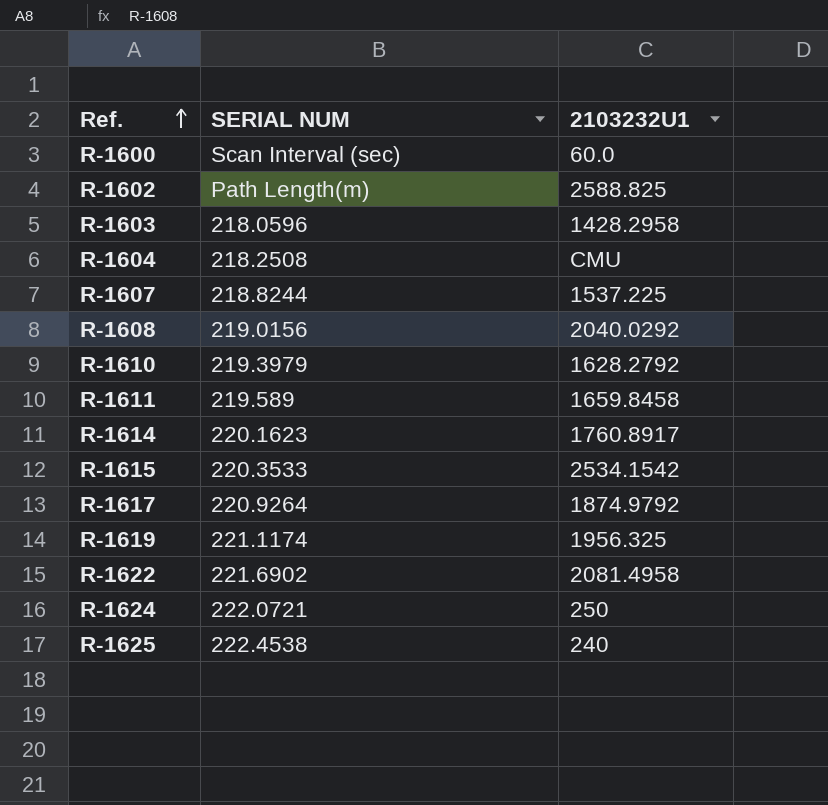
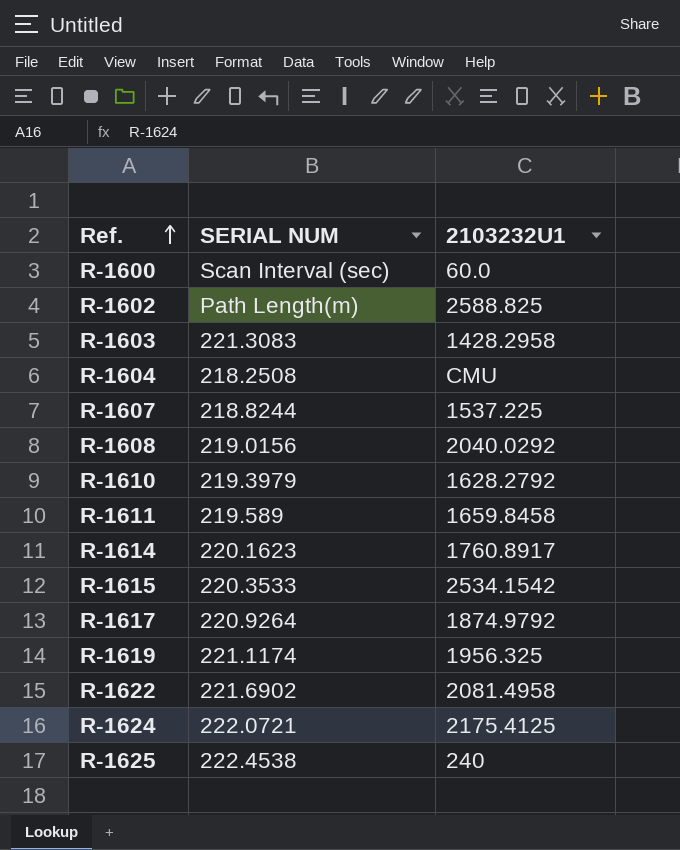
R-1603 | SERIAL NUM: 218.0596 -> 221.3083
R-1624 | 2103232U1: 250 -> 2175.4125

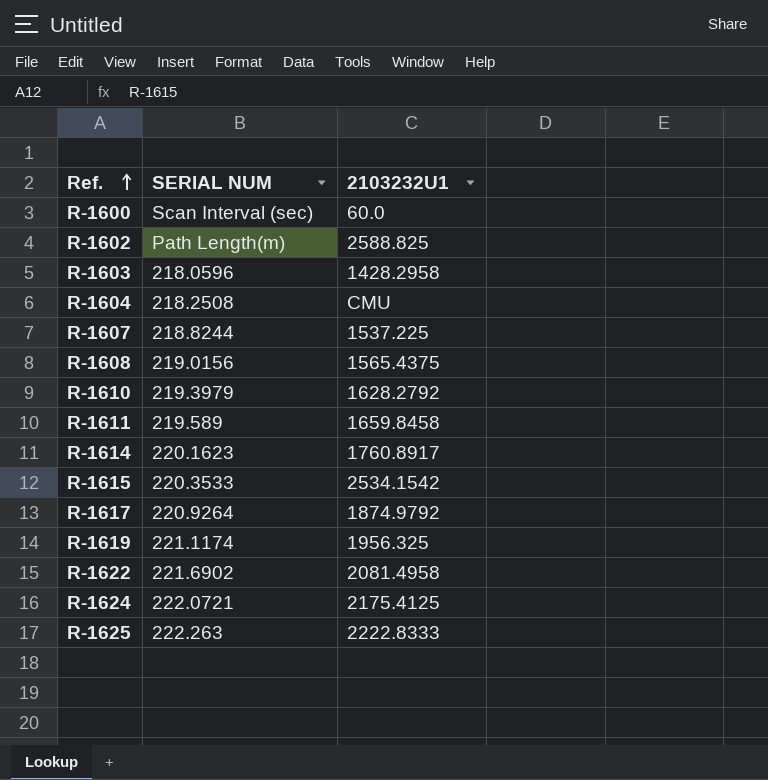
R-1603 | SERIAL NUM: 221.3083 -> 218.0596
R-1608 | 2103232U1: 2040.0292 -> 1565.4375
R-1625 | SERIAL NUM: 222.4538 -> 222.263
R-1625 | 2103232U1: 240 -> 2222.8333

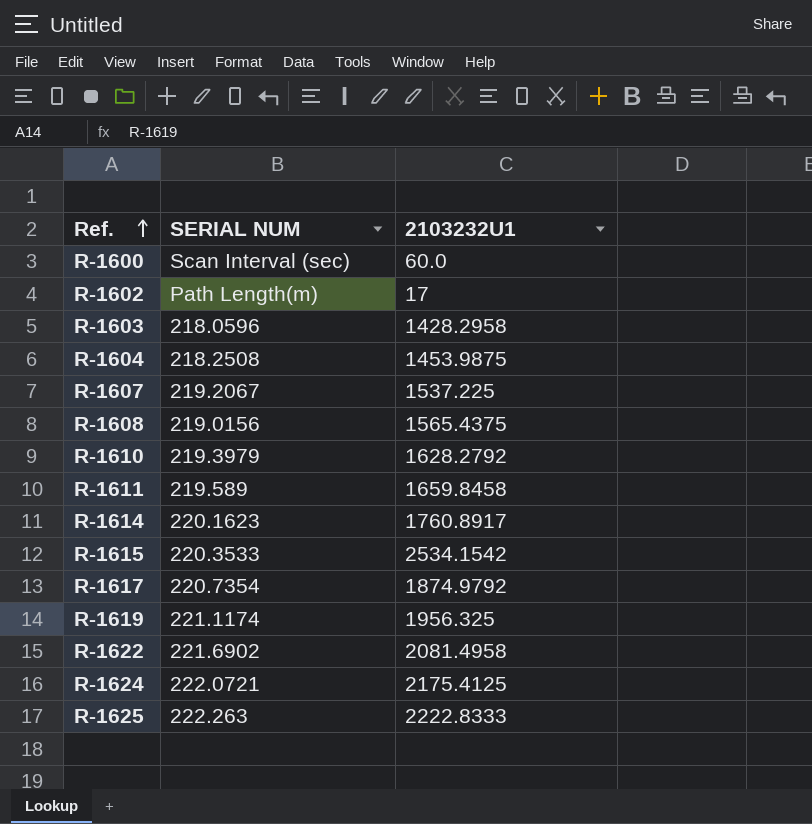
R-1602 | 2103232U1: 2588.825 -> 17
R-1604 | 2103232U1: CMU -> 1453.9875
R-1607 | SERIAL NUM: 218.8244 -> 219.2067
R-1617 | SERIAL NUM: 220.9264 -> 220.7354

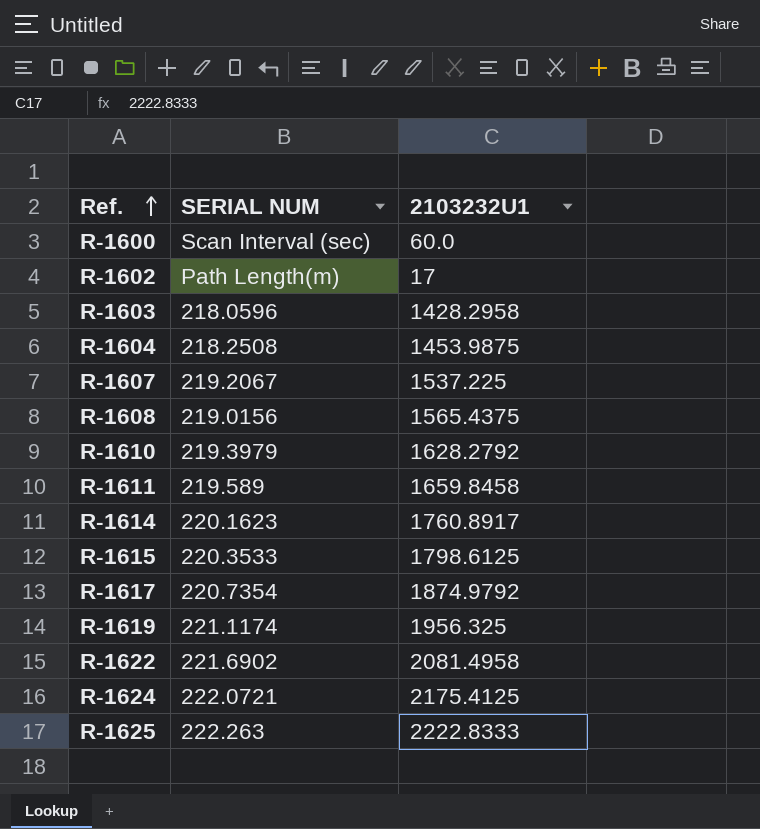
R-1615 | 2103232U1: 2534.1542 -> 1798.6125

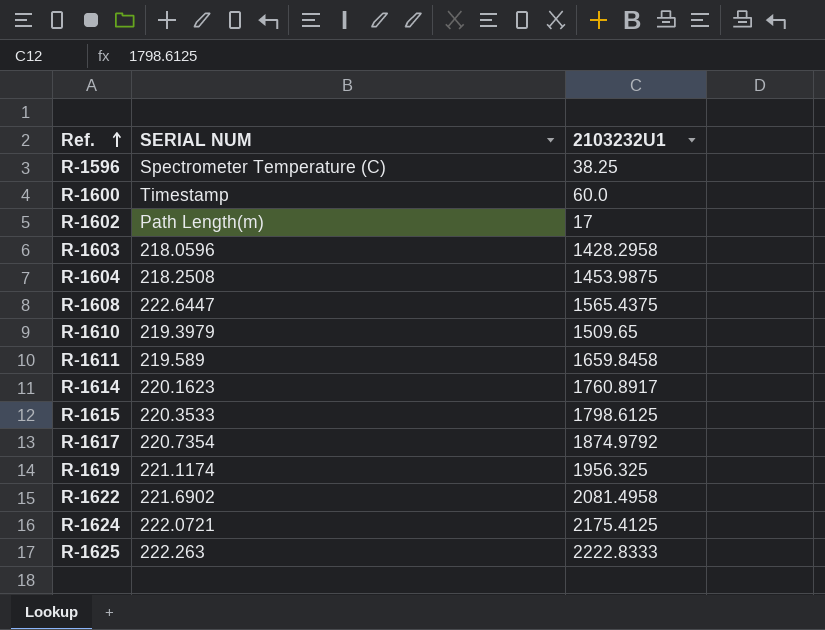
row R-1607: 219.2067 | 1537.225 -> none
row R-1596: none -> Spectrometer Temperature (C) | 38.25
R-1600 | SERIAL NUM: Scan Interval (sec) -> Timestamp
R-1608 | SERIAL NUM: 219.0156 -> 222.6447
R-1610 | 2103232U1: 1628.2792 -> 1509.65

